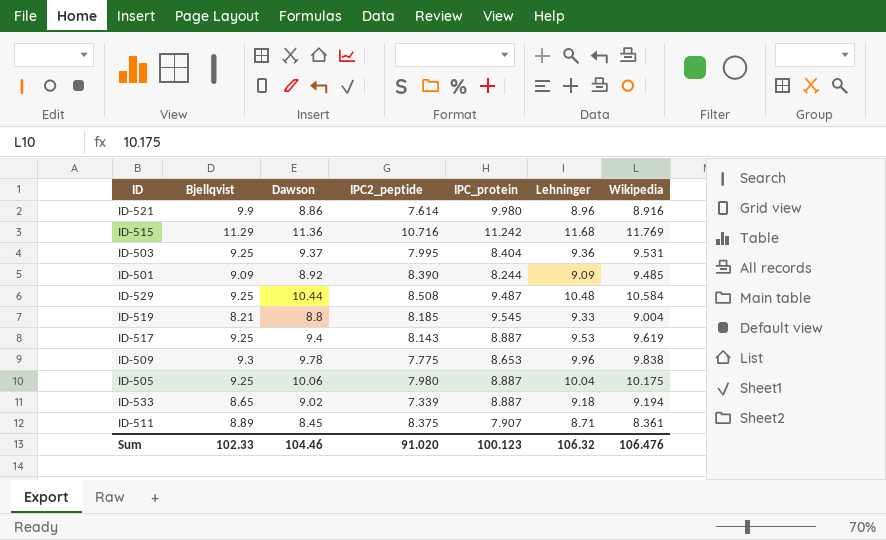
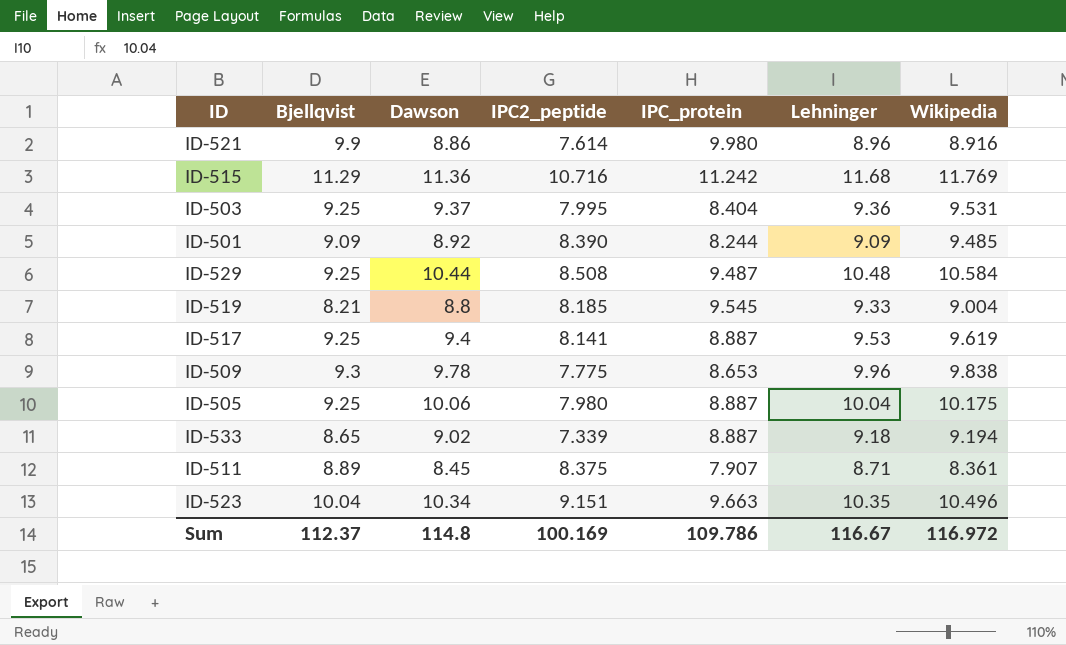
ID-517 | IPC2_peptide: 8.143 -> 8.141
row ID-523: none -> 10.04 | 10.34 | 9.151 | 9.663 | 10.35 | 10.496
Sum | Bjellqvist: 102.33 -> 112.37
Sum | Dawson: 104.46 -> 114.8
Sum | IPC2_peptide: 91.020 -> 100.169
Sum | IPC_protein: 100.123 -> 109.786
Sum | Lehninger: 106.32 -> 116.67
Sum | Wikipedia: 106.476 -> 116.972

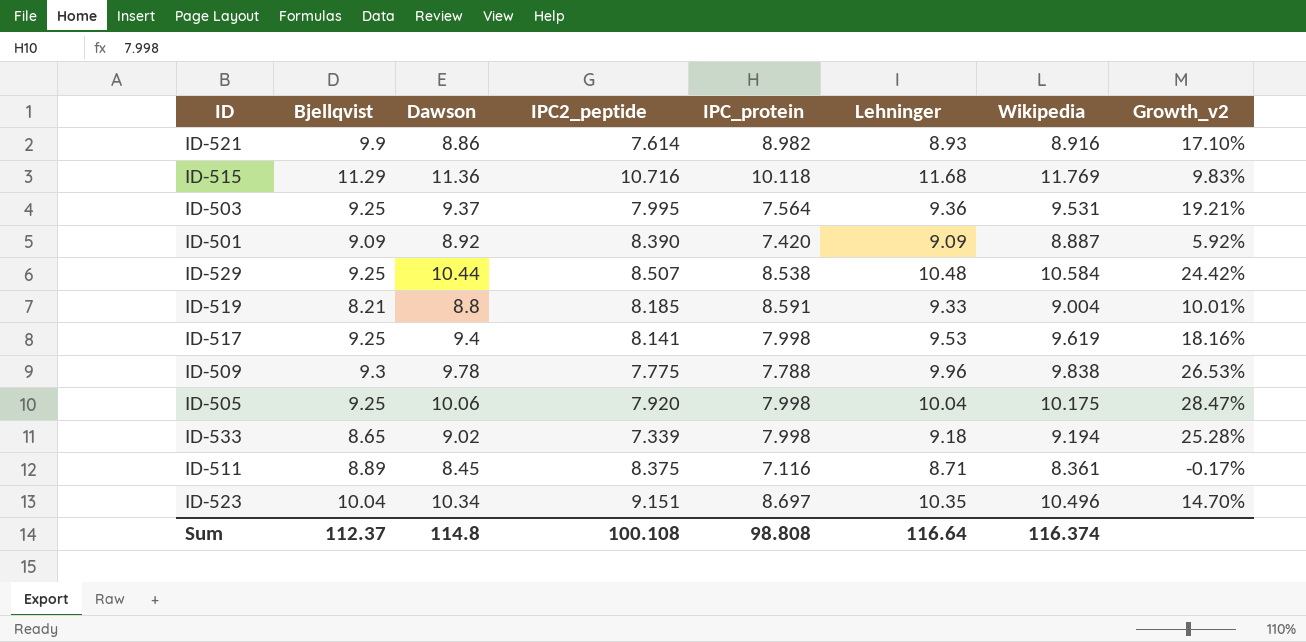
column Growth_v2 | formula: none -> ([Wikipedia] - [IPC2_peptide]) / [IPC2_peptide]
ID-521 | IPC_protein: 9.980 -> 8.982
ID-521 | Lehninger: 8.96 -> 8.93
ID-515 | IPC_protein: 11.242 -> 10.118
ID-503 | IPC_protein: 8.404 -> 7.564
ID-501 | IPC_protein: 8.244 -> 7.420
ID-501 | Wikipedia: 9.485 -> 8.887
ID-529 | IPC2_peptide: 8.508 -> 8.507
ID-529 | IPC_protein: 9.487 -> 8.538
ID-519 | IPC_protein: 9.545 -> 8.591
ID-517 | IPC_protein: 8.887 -> 7.998
ID-509 | IPC_protein: 8.653 -> 7.788
ID-505 | IPC2_peptide: 7.980 -> 7.920
ID-505 | IPC_protein: 8.887 -> 7.998
ID-533 | IPC_protein: 8.887 -> 7.998
ID-511 | IPC_protein: 7.907 -> 7.116
ID-523 | IPC_protein: 9.663 -> 8.697
Sum | IPC2_peptide: 100.169 -> 100.108
Sum | IPC_protein: 109.786 -> 98.808
Sum | Lehninger: 116.67 -> 116.64
Sum | Wikipedia: 116.972 -> 116.374

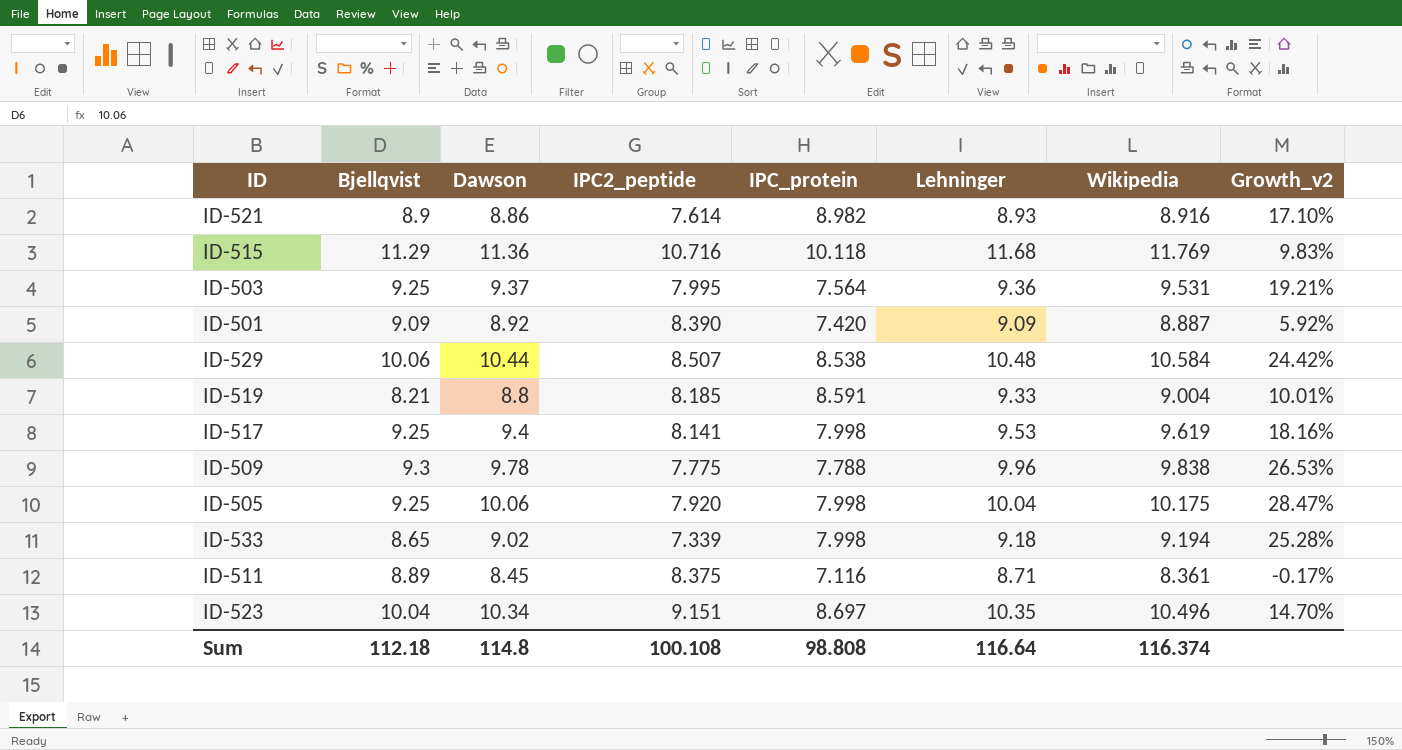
ID-521 | Bjellqvist: 9.9 -> 8.9
ID-529 | Bjellqvist: 9.25 -> 10.06
Sum | Bjellqvist: 112.37 -> 112.18

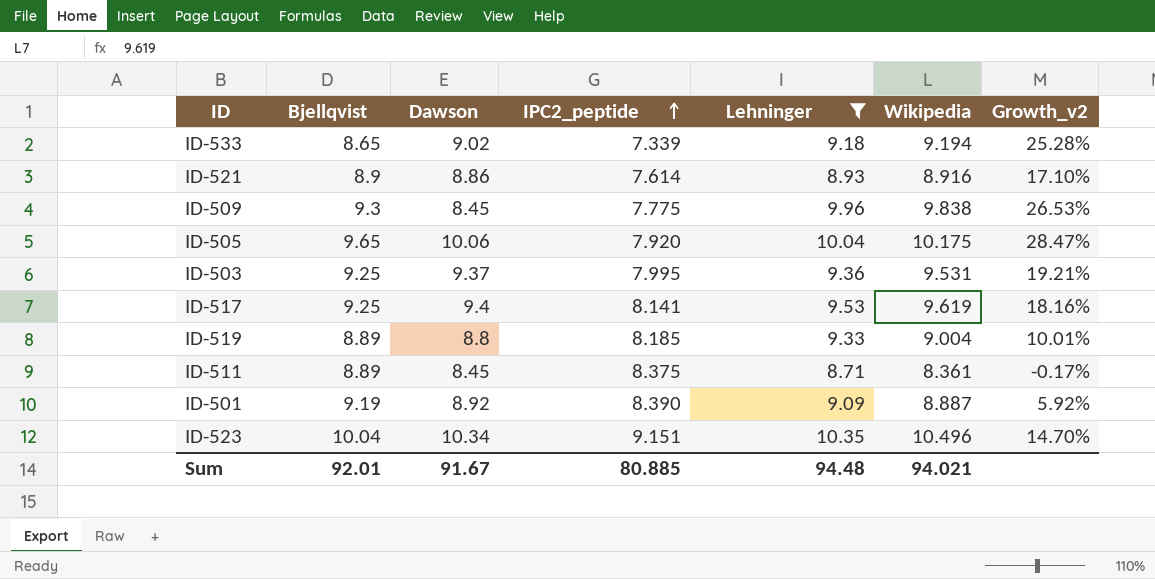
filter: none -> Lehninger <= 10.35
row order: none -> IPC2_peptide ascending
column IPC_protein | position: 5 -> none
ID-509 | Dawson: 9.78 -> 8.45
ID-505 | Bjellqvist: 9.25 -> 9.65
ID-519 | Bjellqvist: 8.21 -> 8.89
ID-501 | Bjellqvist: 9.09 -> 9.19
Sum | Bjellqvist: 112.18 -> 92.01
Sum | Dawson: 114.8 -> 91.67
Sum | IPC2_peptide: 100.108 -> 80.885
Sum | Lehninger: 116.64 -> 94.48
Sum | Wikipedia: 116.374 -> 94.021

